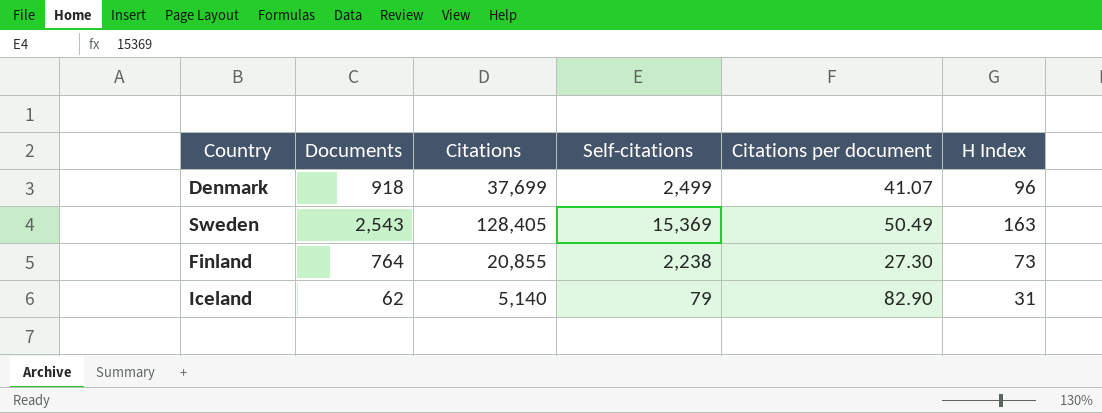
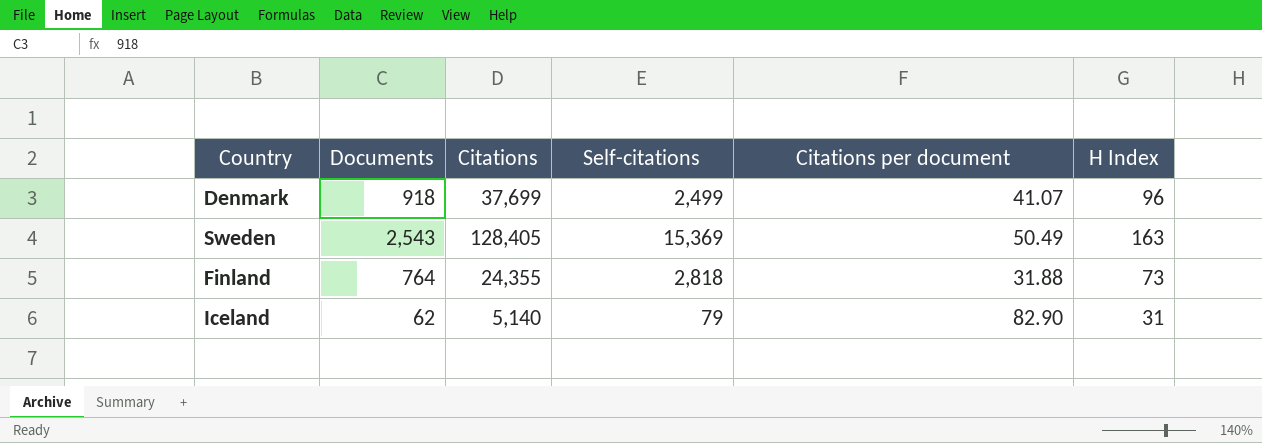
Finland | Citations: 20,855 -> 24,355
Finland | Self-citations: 2,238 -> 2,818
Finland | Citations per document: 27.30 -> 31.88

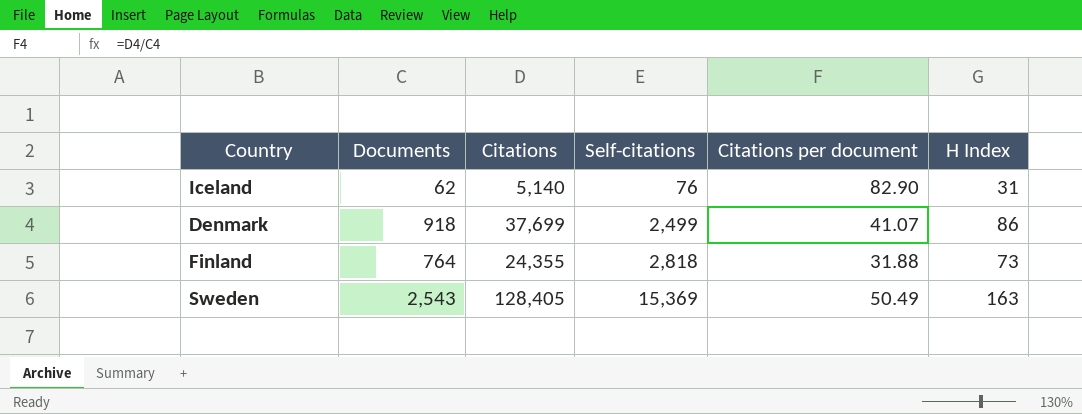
row order: none -> Self-citations ascending
Iceland | Self-citations: 79 -> 76
Denmark | H Index: 96 -> 86

